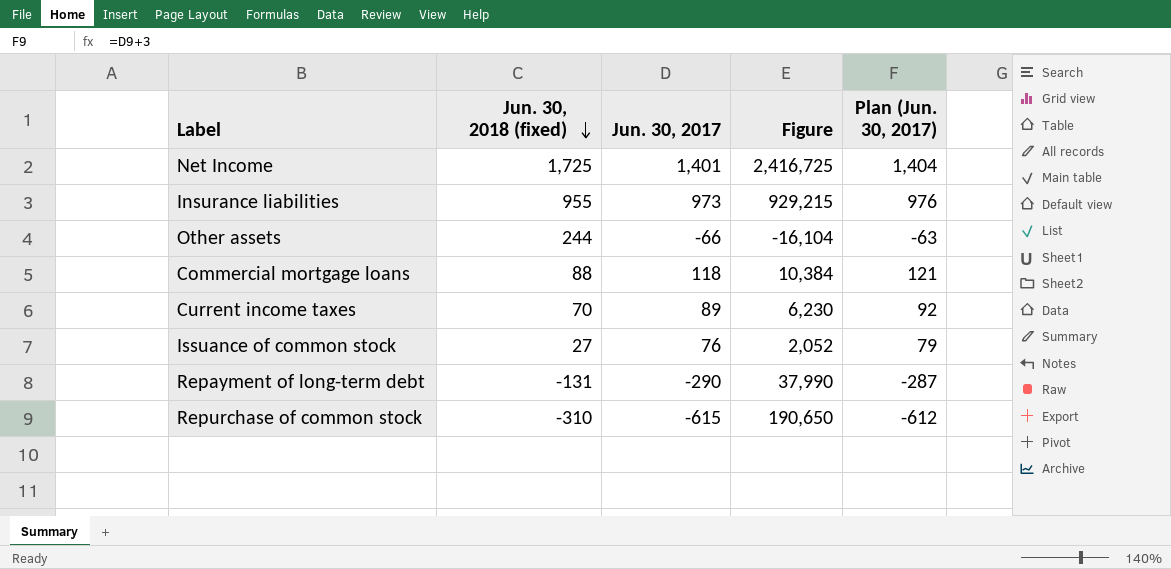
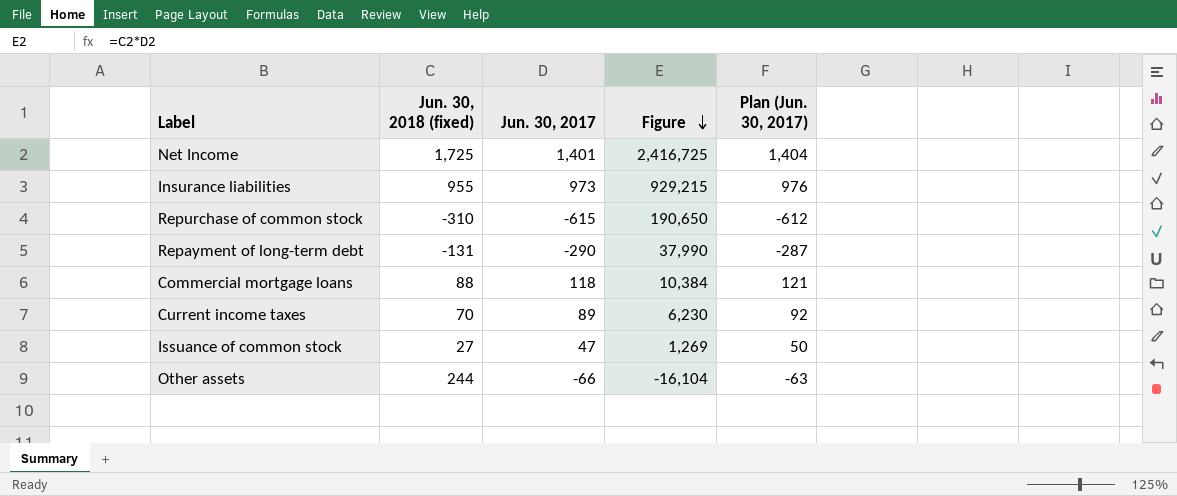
row order: Jun. 30, 2018 (fixed) descending -> Figure descending
Issuance of common stock | Jun. 30, 2017: 76 -> 47
Issuance of common stock | Figure: 2,052 -> 1,269
Issuance of common stock | Plan (Jun. 30, 2017): 79 -> 50

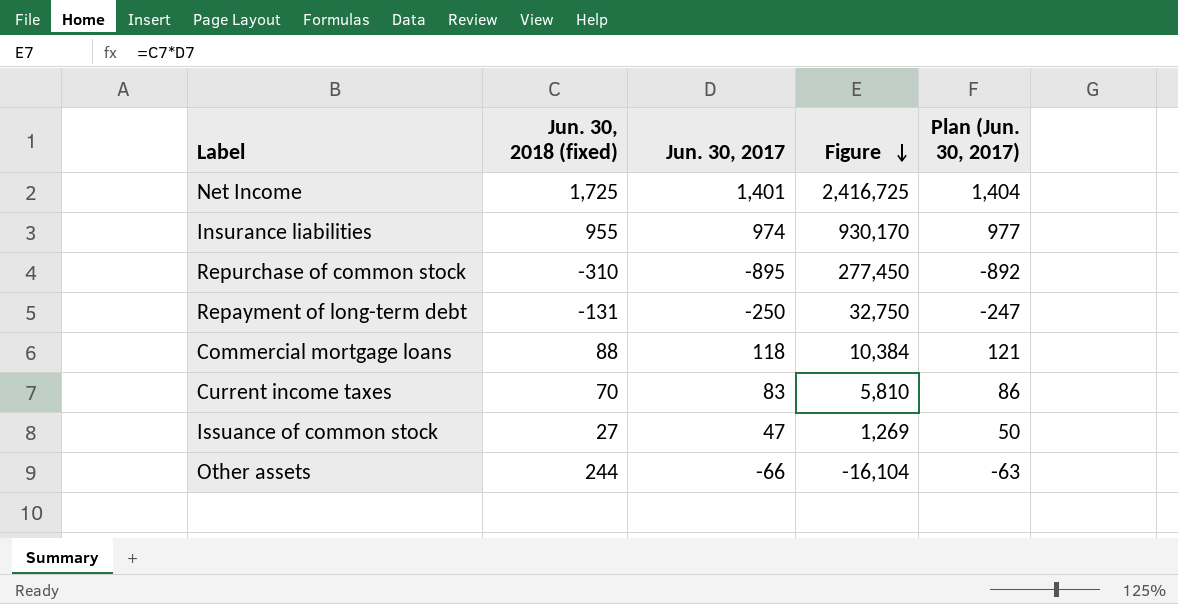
Insurance liabilities | Jun. 30, 2017: 973 -> 974
Insurance liabilities | Figure: 929,215 -> 930,170
Insurance liabilities | Plan (Jun. 30, 2017): 976 -> 977
Repurchase of common stock | Jun. 30, 2017: -615 -> -895
Repurchase of common stock | Figure: 190,650 -> 277,450
Repurchase of common stock | Plan (Jun. 30, 2017): -612 -> -892
Repayment of long-term debt | Jun. 30, 2017: -290 -> -250
Repayment of long-term debt | Figure: 37,990 -> 32,750
Repayment of long-term debt | Plan (Jun. 30, 2017): -287 -> -247
Current income taxes | Jun. 30, 2017: 89 -> 83
Current income taxes | Figure: 6,230 -> 5,810
Current income taxes | Plan (Jun. 30, 2017): 92 -> 86

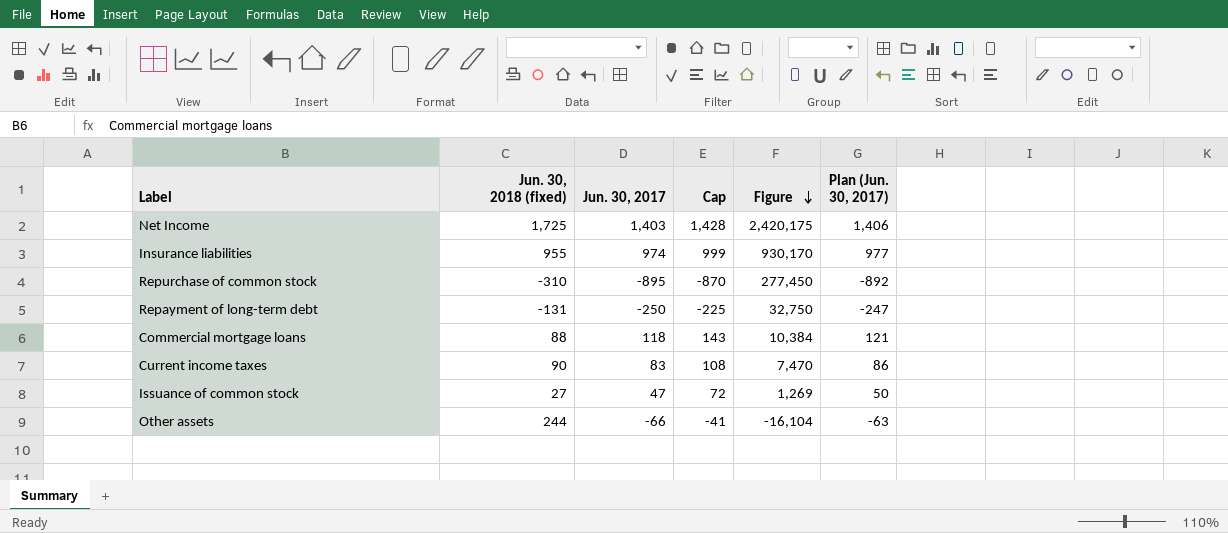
column Cap | formula: none -> [Jun. 30, 2017] + 25
Net Income | Jun. 30, 2017: 1,401 -> 1,403
Net Income | Figure: 2,416,725 -> 2,420,175
Net Income | Plan (Jun. 30, 2017): 1,404 -> 1,406
Current income taxes | Jun. 30, 2018 (fixed): 70 -> 90
Current income taxes | Figure: 5,810 -> 7,470

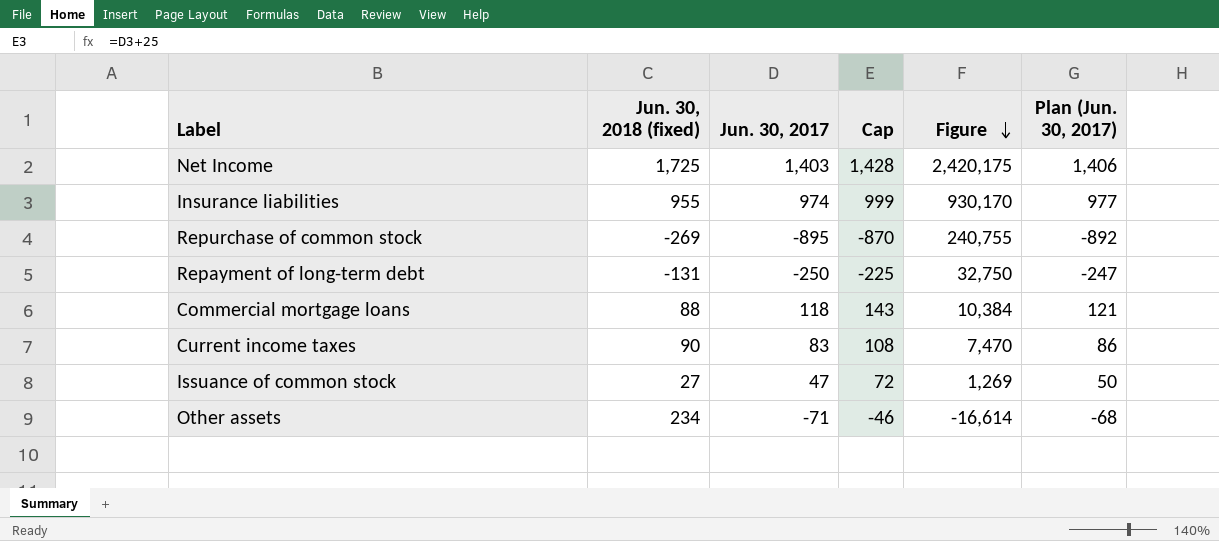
Repurchase of common stock | Jun. 30, 2018 (fixed): -310 -> -269
Repurchase of common stock | Figure: 277,450 -> 240,755
Other assets | Jun. 30, 2018 (fixed): 244 -> 234
Other assets | Jun. 30, 2017: -66 -> -71
Other assets | Cap: -41 -> -46
Other assets | Figure: -16,104 -> -16,614
Other assets | Plan (Jun. 30, 2017): -63 -> -68

